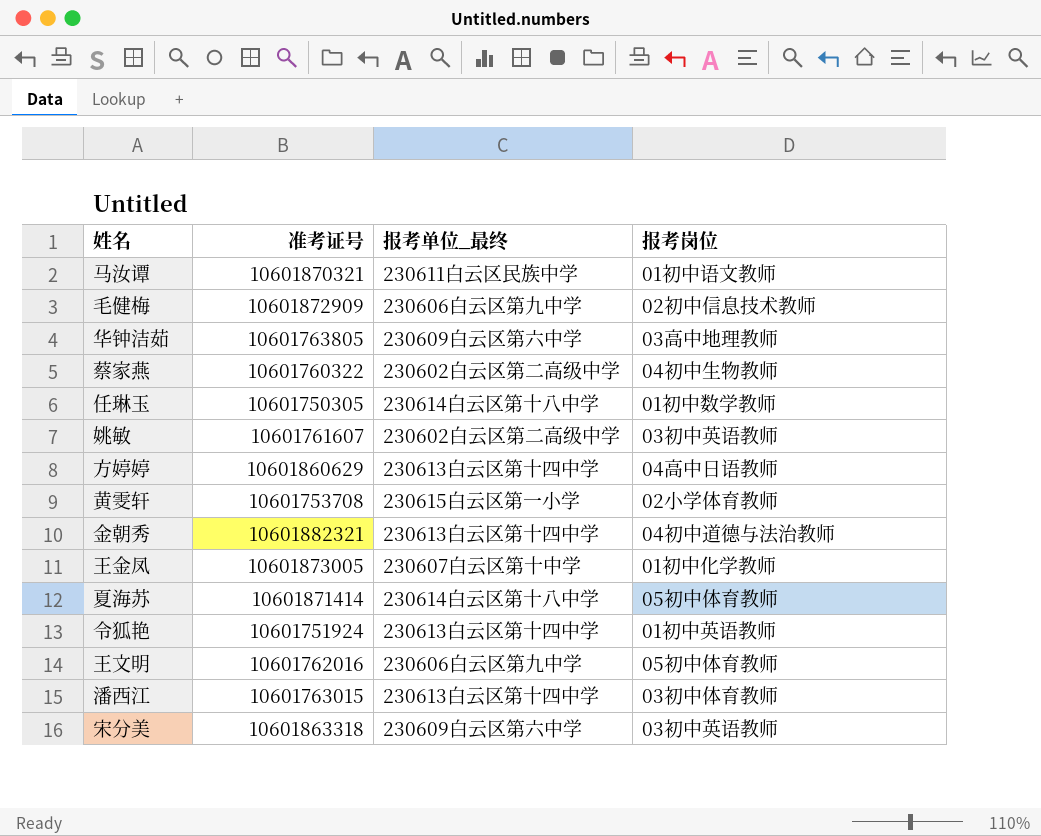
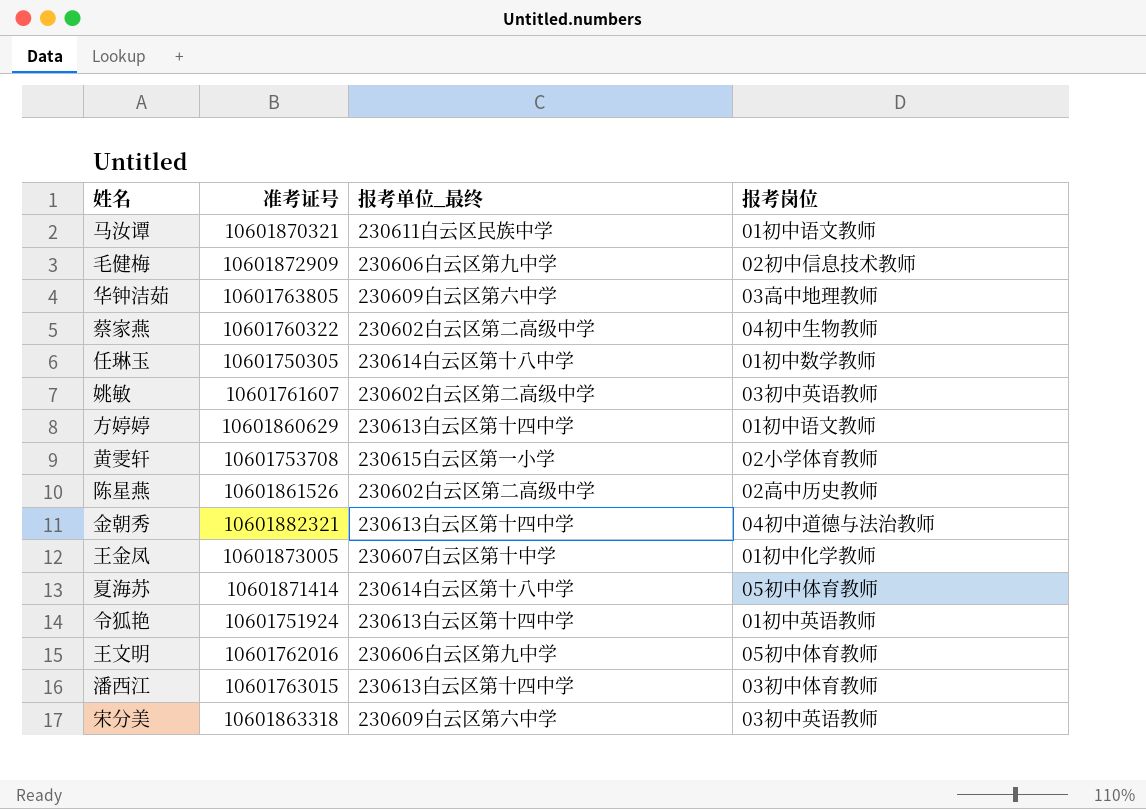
方婷婷 | 报考岗位: 04高中日语教师 -> 01初中语文教师
row 陈星燕: none -> 10601861526 | 230602白云区第二高级中学 | 02高中历史教师

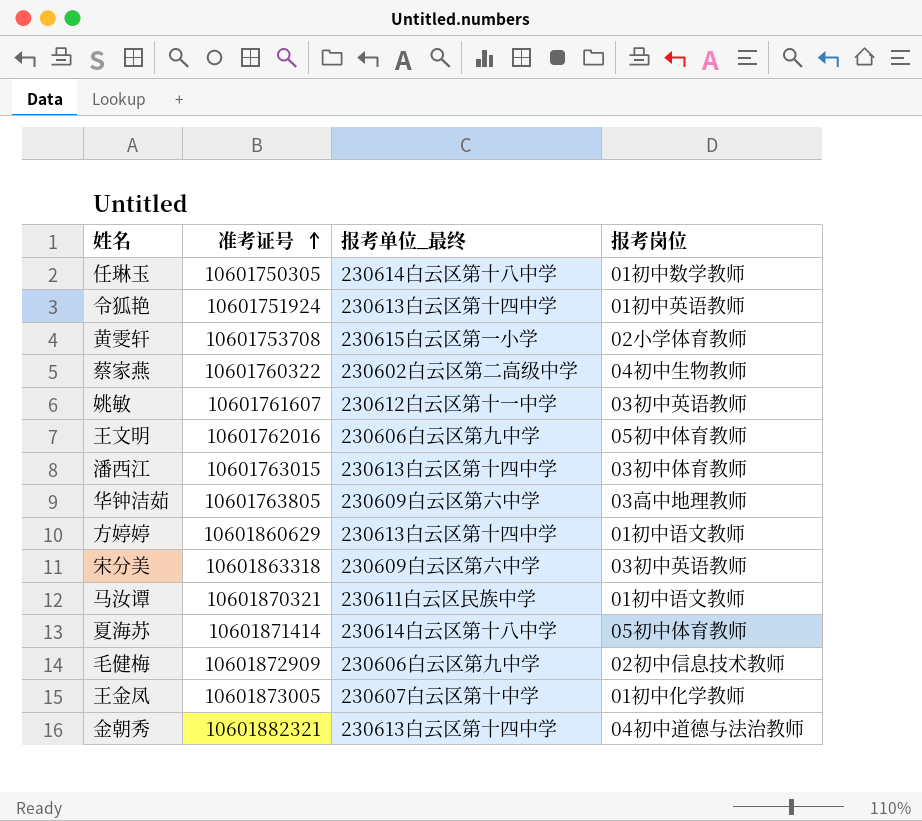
row order: none -> 准考证号 ascending
row 陈星燕: 10601861526 | 230602白云区第二高级中学 | 02高中历史教师 -> none
姚敏 | 报考单位_最终: 230602白云区第二高级中学 -> 230612白云区第十一中学

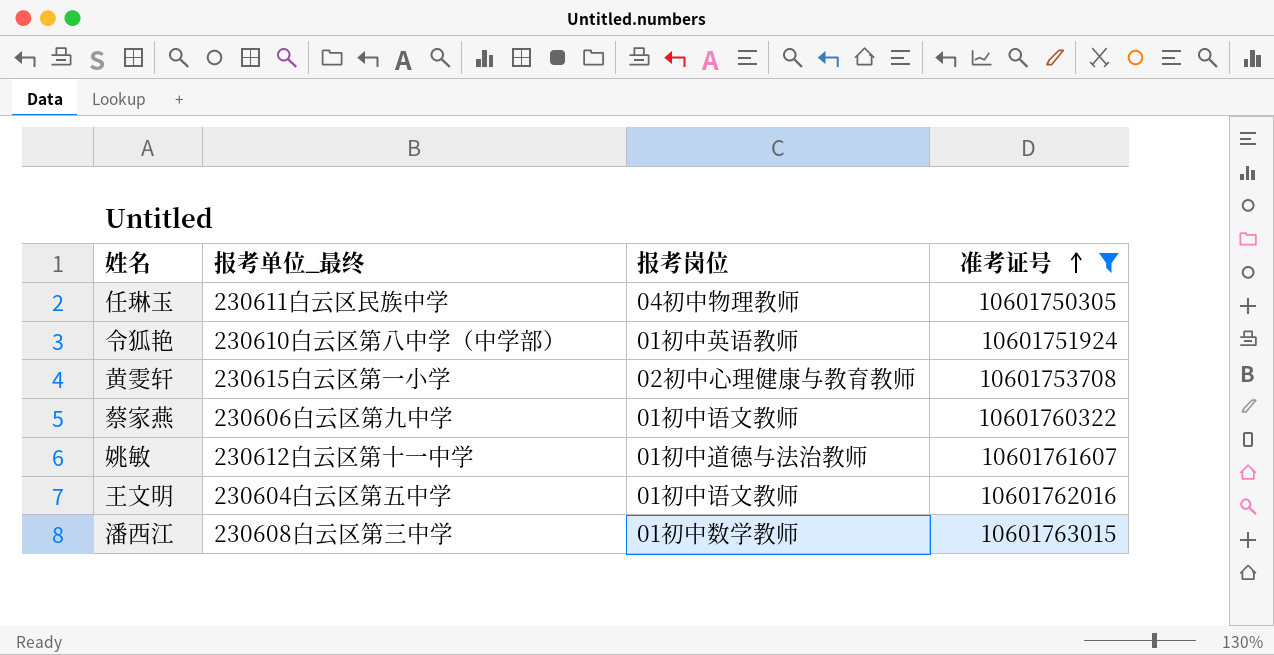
filter: none -> 准考证号 <= 10601763015
column 准考证号 | position: 2 -> 4
任琳玉 | 报考单位_最终: 230614白云区第十八中学 -> 230611白云区民族中学
任琳玉 | 报考岗位: 01初中数学教师 -> 04初中物理教师
令狐艳 | 报考单位_最终: 230613白云区第十四中学 -> 230610白云区第八中学（中学部）
黄雯轩 | 报考岗位: 02小学体育教师 -> 02初中心理健康与教育教师
蔡家燕 | 报考单位_最终: 230602白云区第二高级中学 -> 230606白云区第九中学
蔡家燕 | 报考岗位: 04初中生物教师 -> 01初中语文教师
姚敏 | 报考岗位: 03初中英语教师 -> 01初中道德与法治教师
王文明 | 报考单位_最终: 230606白云区第九中学 -> 230604白云区第五中学
王文明 | 报考岗位: 05初中体育教师 -> 01初中语文教师
潘西江 | 报考单位_最终: 230613白云区第十四中学 -> 230608白云区第三中学
潘西江 | 报考岗位: 03初中体育教师 -> 01初中数学教师

